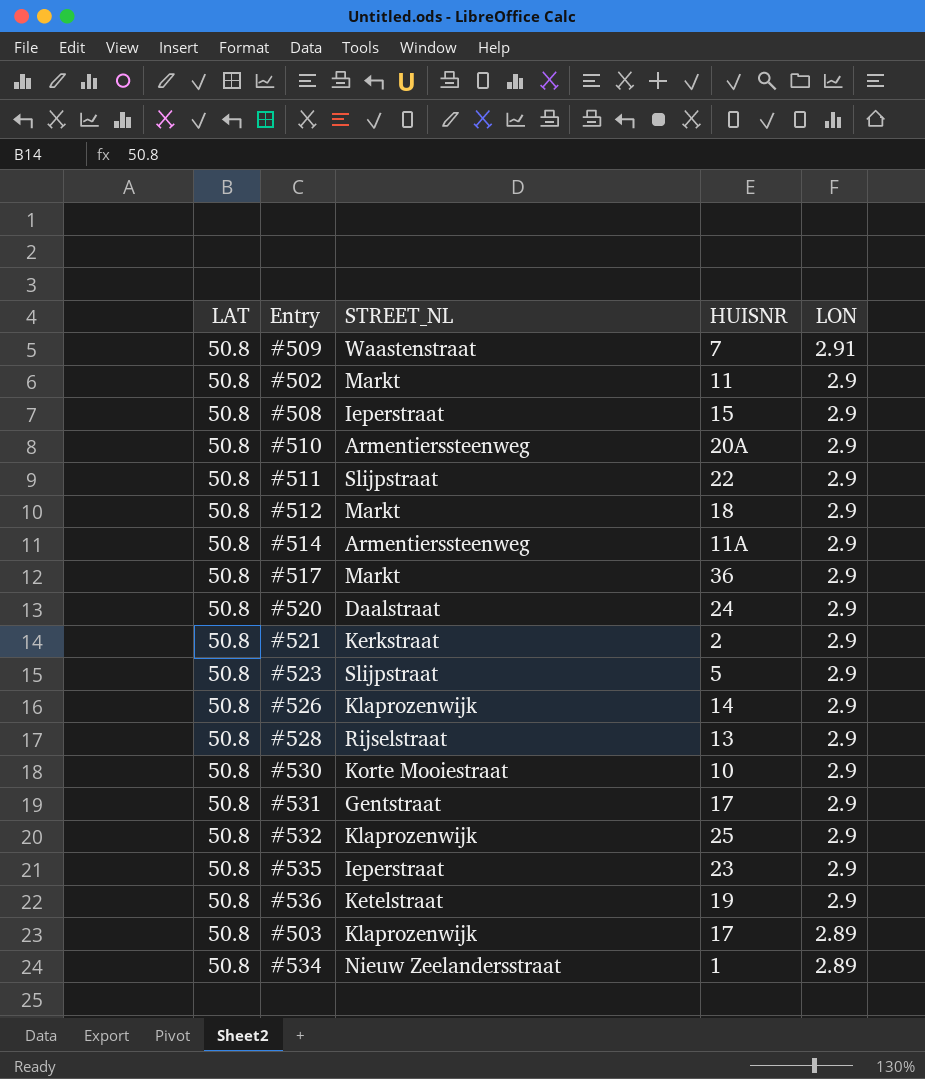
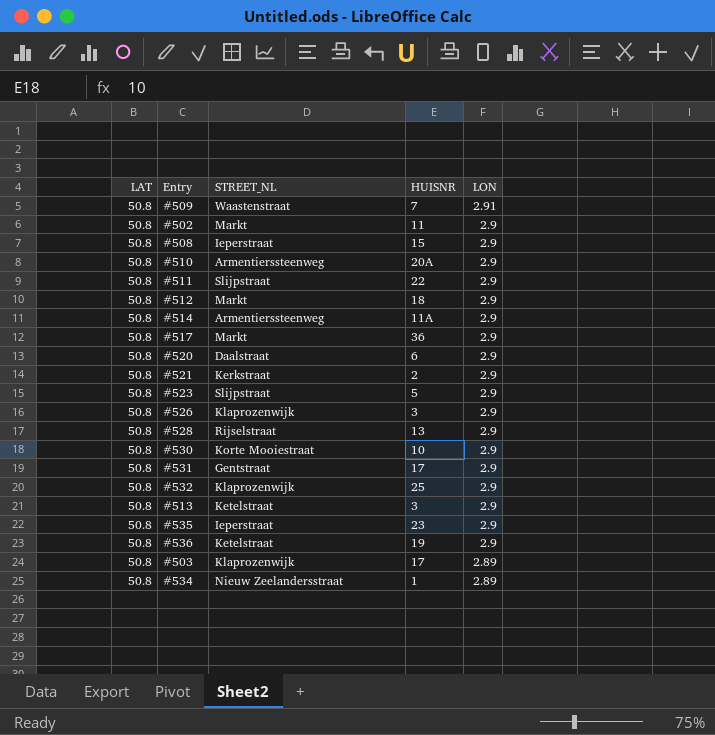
#520 | HUISNR: 24 -> 6
#526 | HUISNR: 14 -> 3
row #513: none -> 50.8 | Ketelstraat | 3 | 2.9

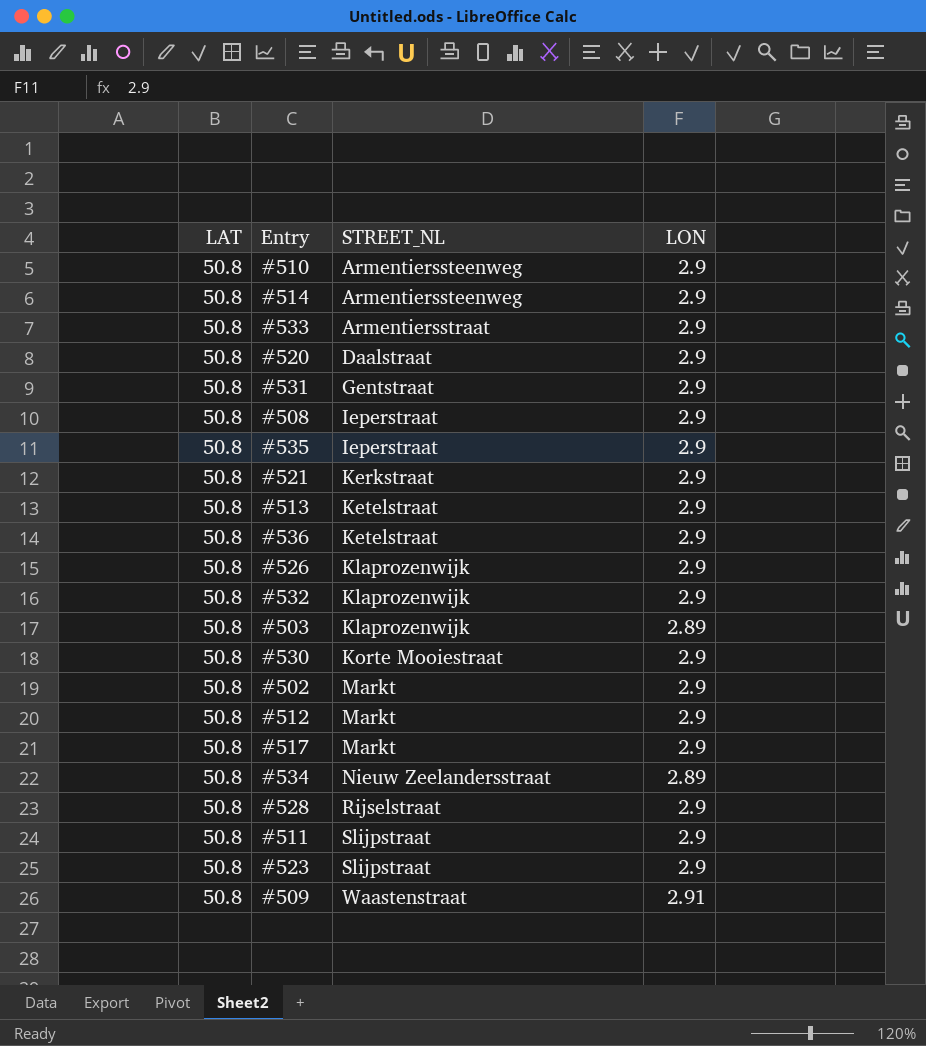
row order: LON descending -> STREET_NL ascending
column HUISNR | position: 4 -> none
row #533: none -> 50.8 | Armentiersstraat | 2.9

